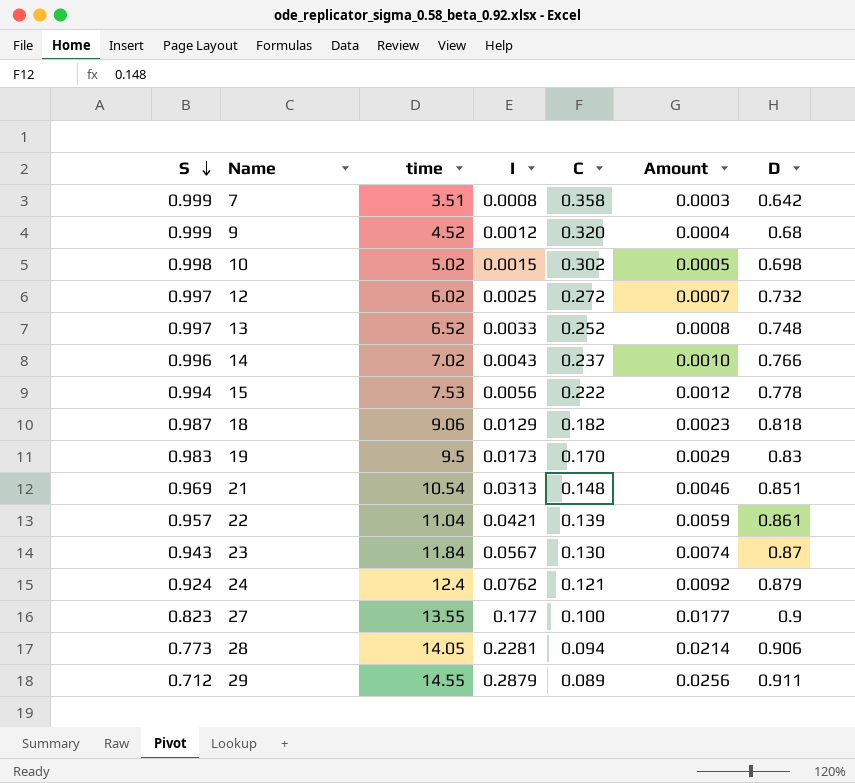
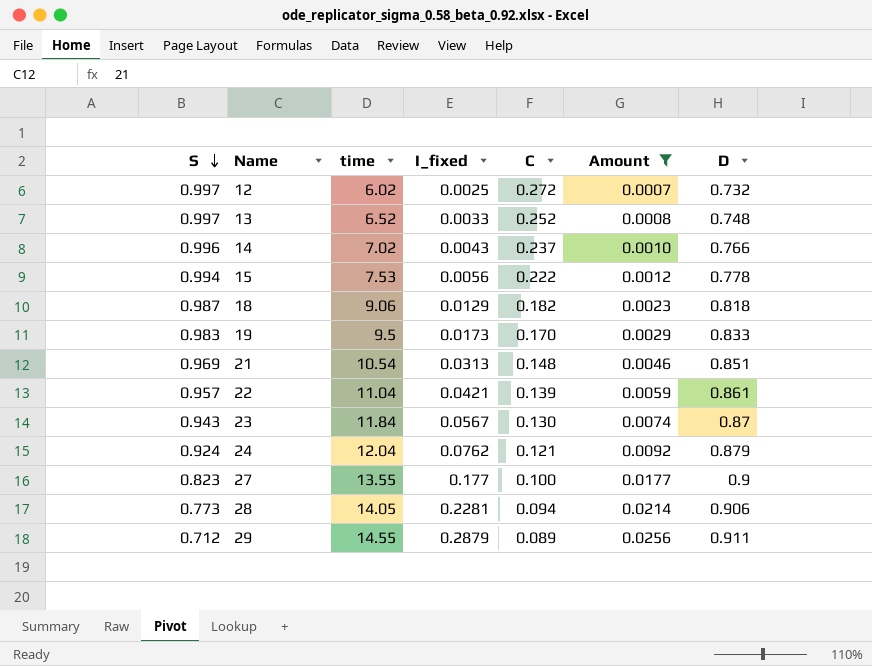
filter: none -> Amount >= 0.0007
column name: I -> I_fixed
19 | D: 0.83 -> 0.833
24 | time: 12.4 -> 12.04

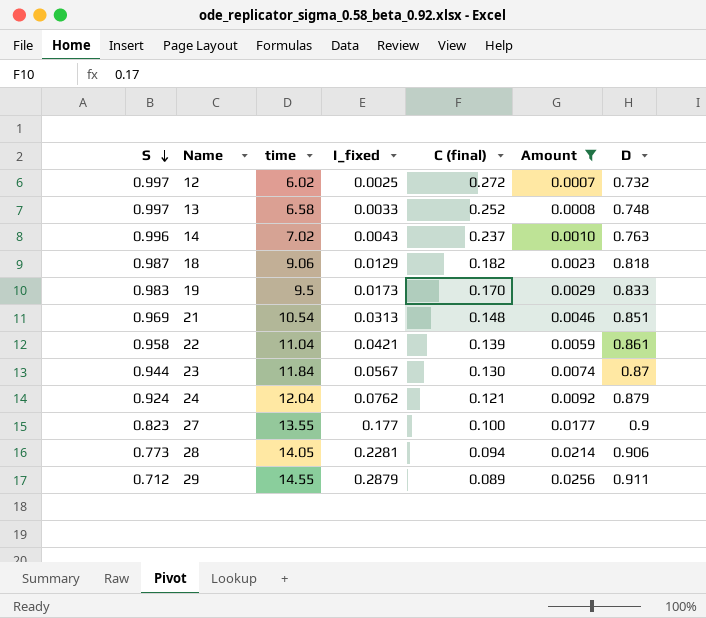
column name: C -> C (final)
row 15: 0.994 | 7.53 | 0.0056 | 0.222 | 0.0012 | 0.778 -> none
13 | time: 6.52 -> 6.58
14 | D: 0.766 -> 0.763
22 | S: 0.957 -> 0.958
23 | S: 0.943 -> 0.944

